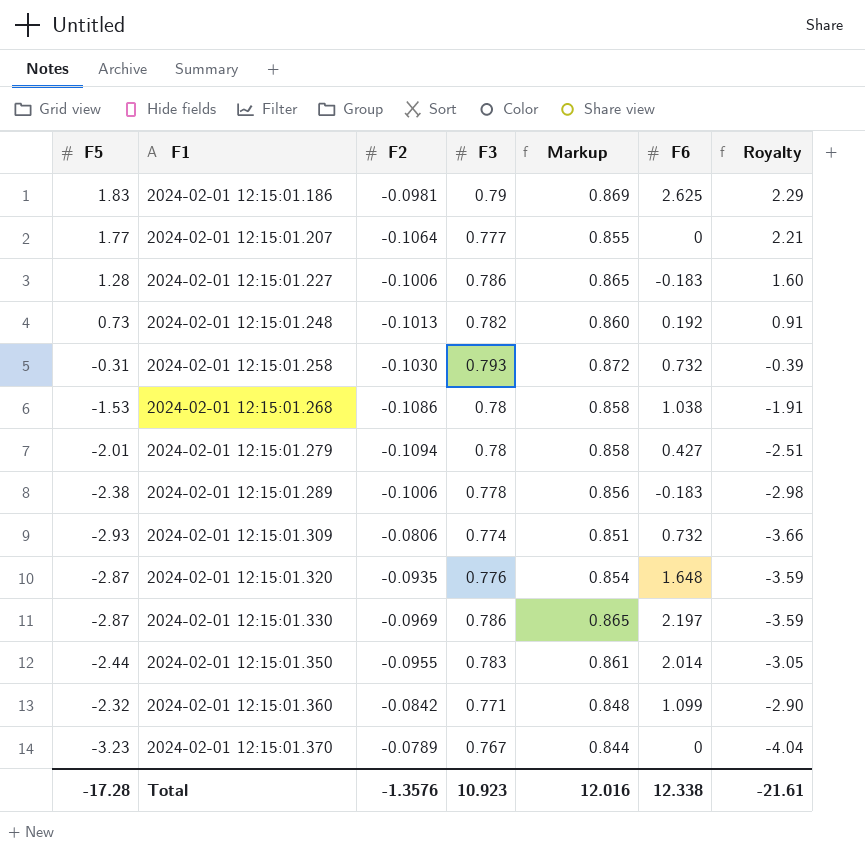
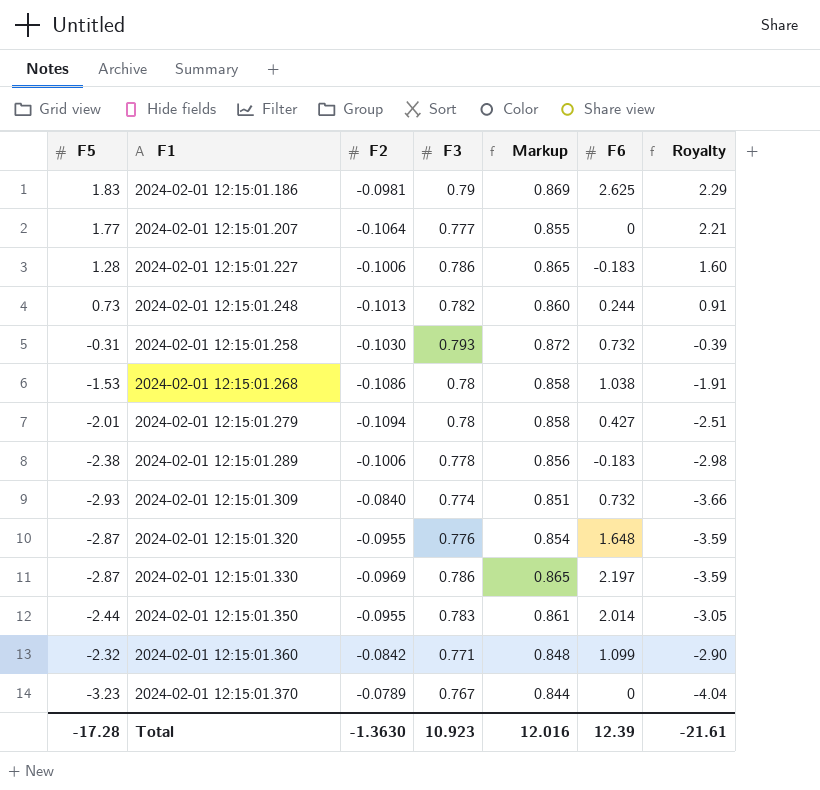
2024-02-01 12:15:01.248 | F6: 0.192 -> 0.244
2024-02-01 12:15:01.309 | F2: -0.0806 -> -0.0840
2024-02-01 12:15:01.320 | F2: -0.0935 -> -0.0955
Total | F2: -1.3576 -> -1.3630
Total | F6: 12.338 -> 12.39

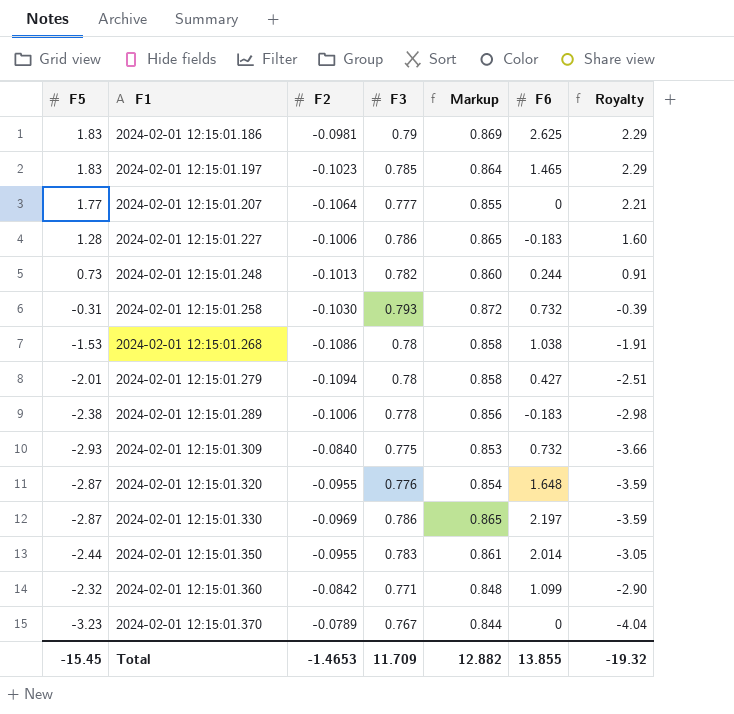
row 2024-02-01 12:15:01.197: none -> 1.83 | -0.1023 | 0.785 | 0.864 | 1.465 | 2.29
2024-02-01 12:15:01.309 | F3: 0.774 -> 0.775
2024-02-01 12:15:01.309 | Markup: 0.851 -> 0.853
Total | F5: -17.28 -> -15.45
Total | F2: -1.3630 -> -1.4653
Total | F3: 10.923 -> 11.709
Total | Markup: 12.016 -> 12.882
Total | F6: 12.39 -> 13.855
Total | Royalty: -21.61 -> -19.32

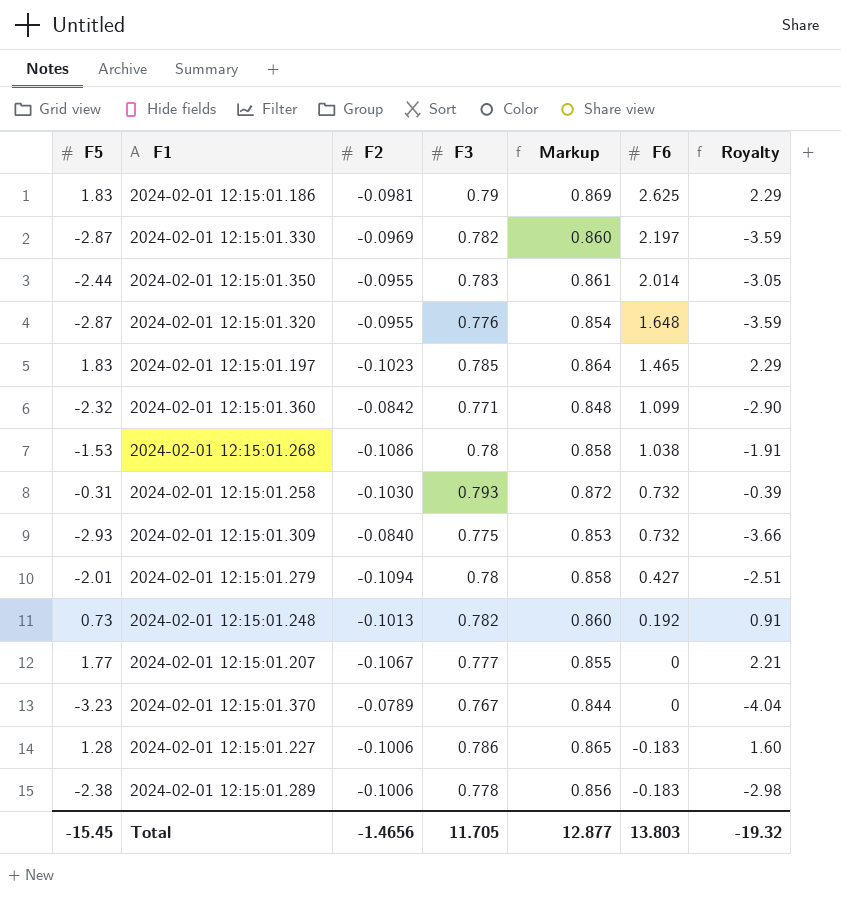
row order: F1 ascending -> F6 descending
2024-02-01 12:15:01.330 | F3: 0.786 -> 0.782
2024-02-01 12:15:01.330 | Markup: 0.865 -> 0.860
2024-02-01 12:15:01.248 | F6: 0.244 -> 0.192
2024-02-01 12:15:01.207 | F2: -0.1064 -> -0.1067
Total | F2: -1.4653 -> -1.4656
Total | F3: 11.709 -> 11.705
Total | Markup: 12.882 -> 12.877
Total | F6: 13.855 -> 13.803

